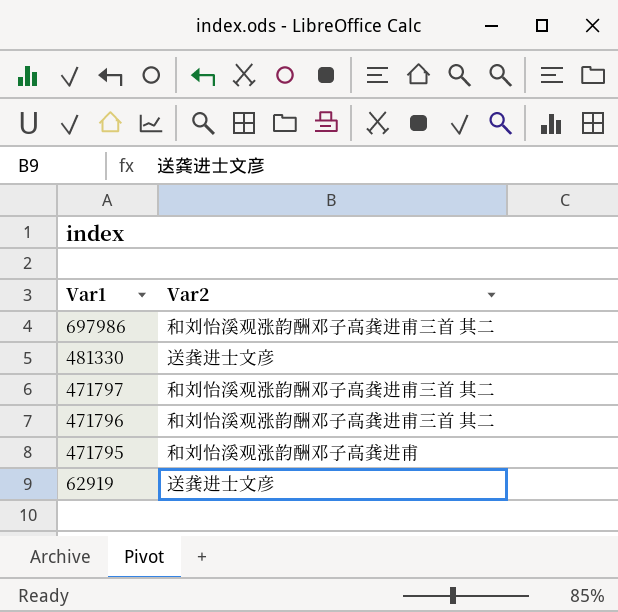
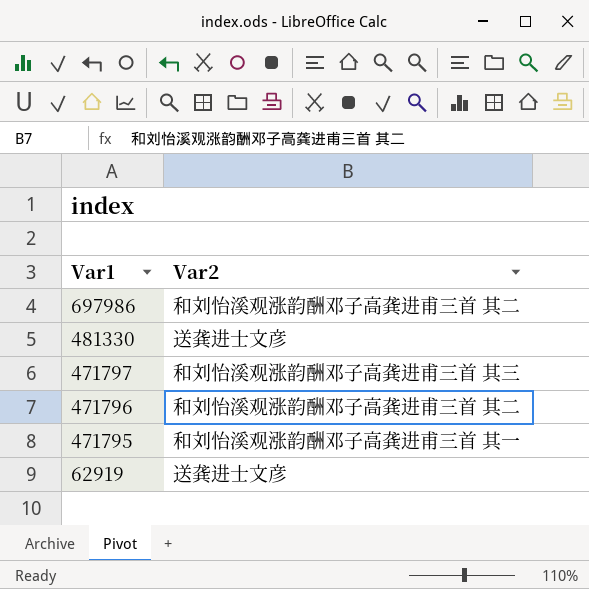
471797 | Var2: 和刘怡溪观涨韵酬邓子高龚进甫三首 其二 -> 和刘怡溪观涨韵酬邓子高龚进甫三首 其三
471795 | Var2: 和刘怡溪观涨韵酬邓子高龚进甫 -> 和刘怡溪观涨韵酬邓子高龚进甫三首 其一

